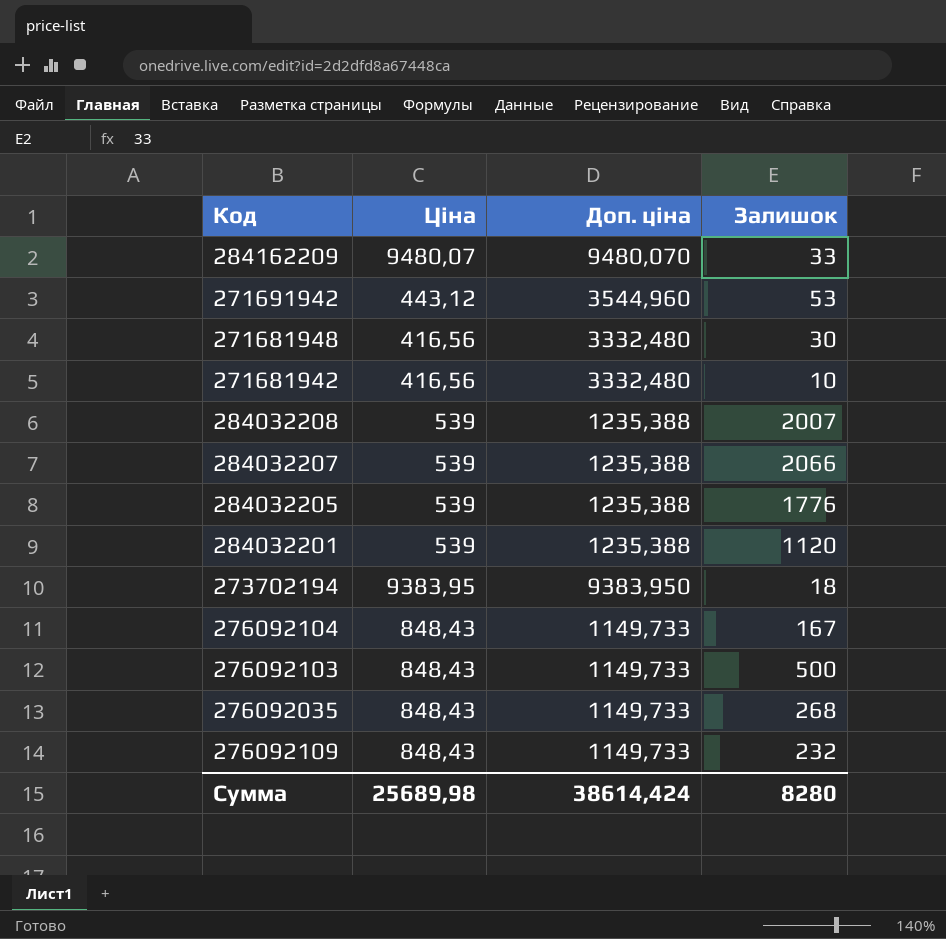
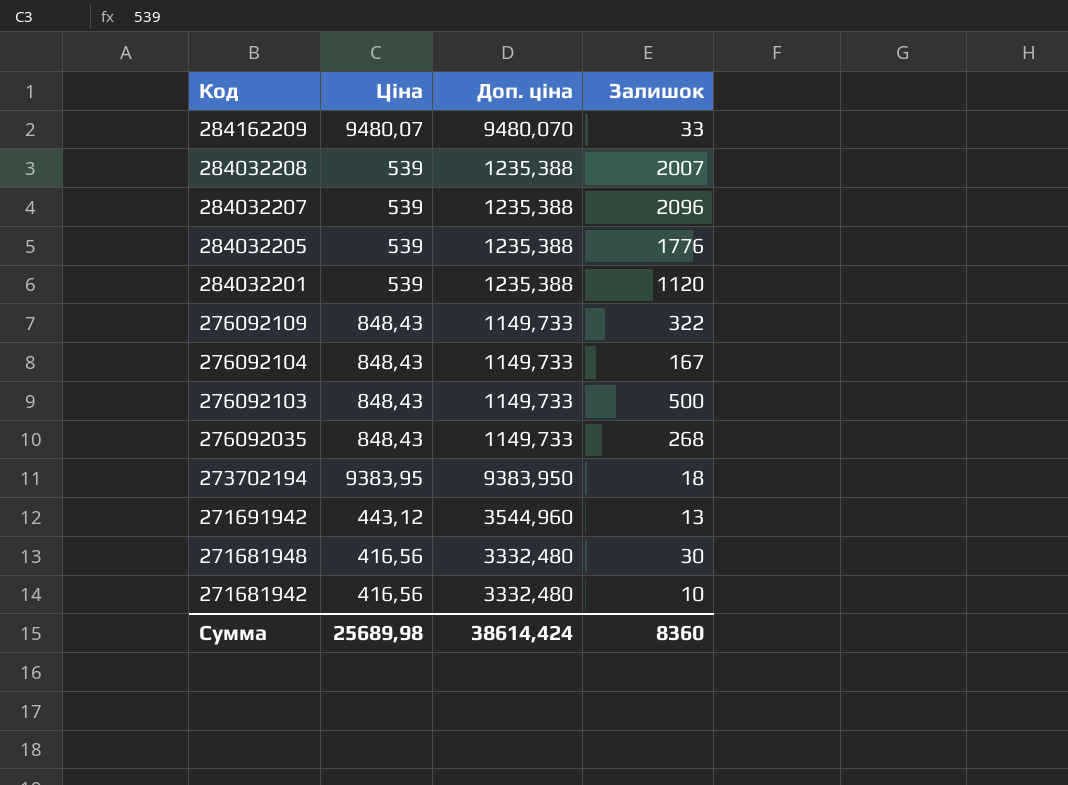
row order: none -> Код descending
284032207 | Залишок: 2066 -> 2096
276092109 | Залишок: 232 -> 322
271691942 | Залишок: 53 -> 13
Сумма | Залишок: 8280 -> 8360

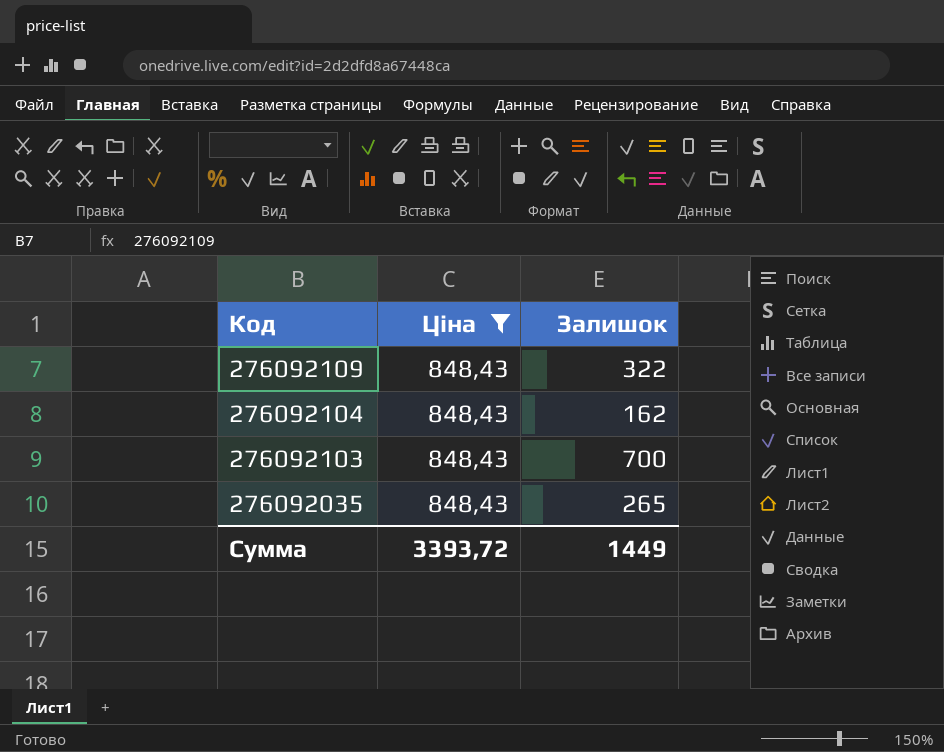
filter: none -> Ціна = 848,43
column Доп. ціна | position: 3 -> none
276092104 | Залишок: 167 -> 162
276092103 | Залишок: 500 -> 700
276092035 | Залишок: 268 -> 265
Сумма | Ціна: 25689,98 -> 3393,72
Сумма | Залишок: 8360 -> 1449

